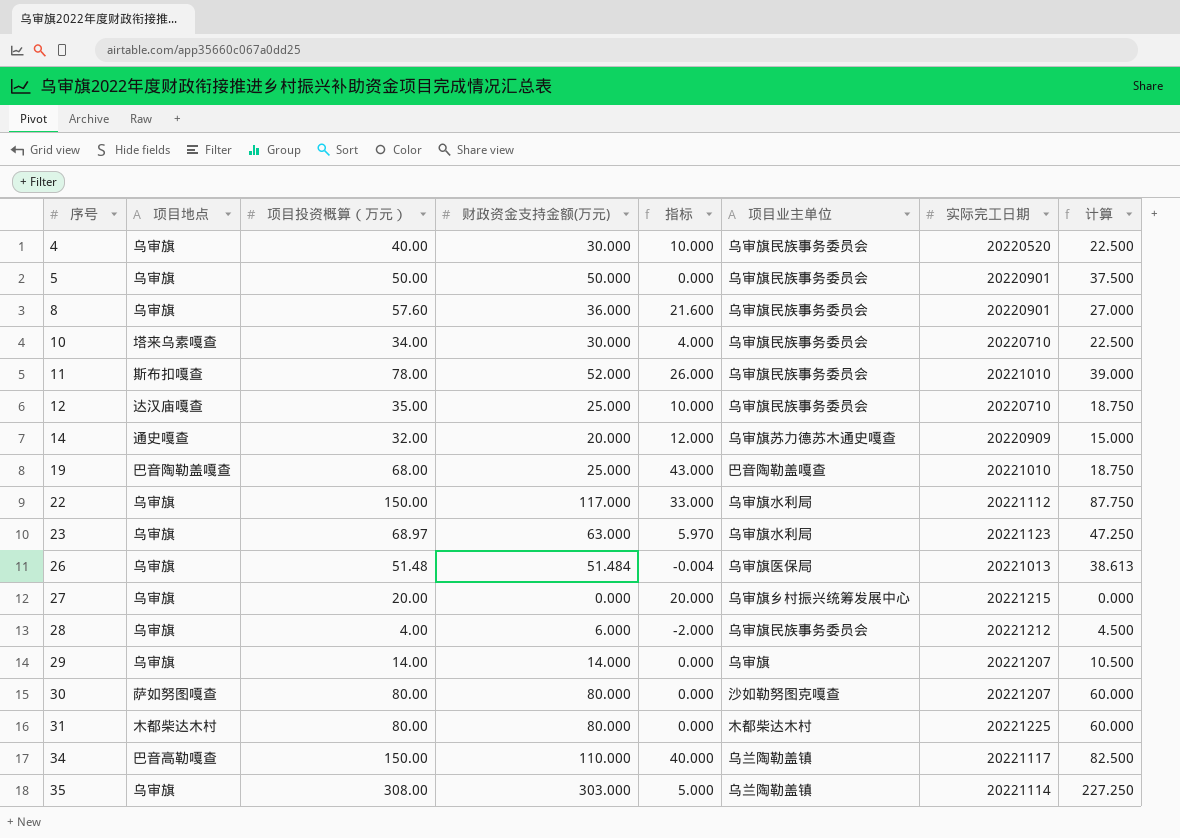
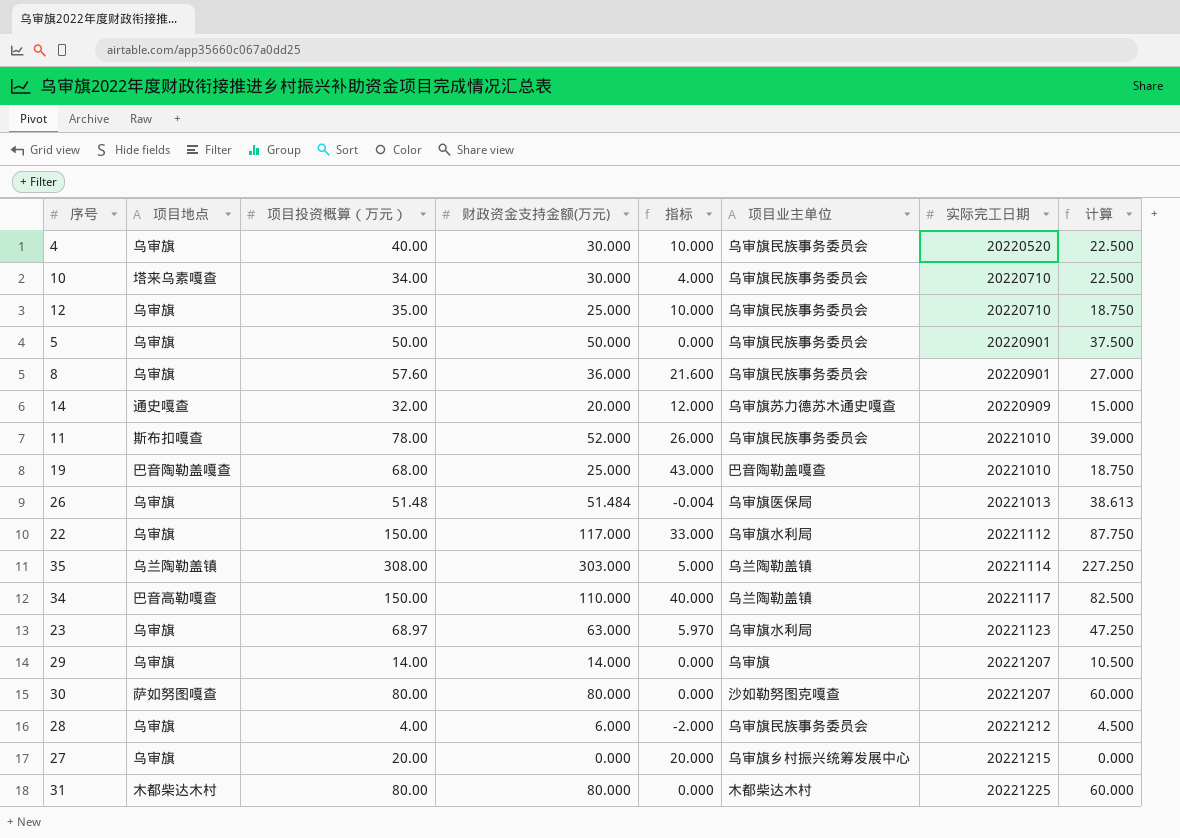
row order: 序号 ascending -> 实际完工日期 ascending
12 | 项目地点: 达汉庙嘎查 -> 乌审旗
35 | 项目地点: 乌审旗 -> 乌兰陶勒盖镇

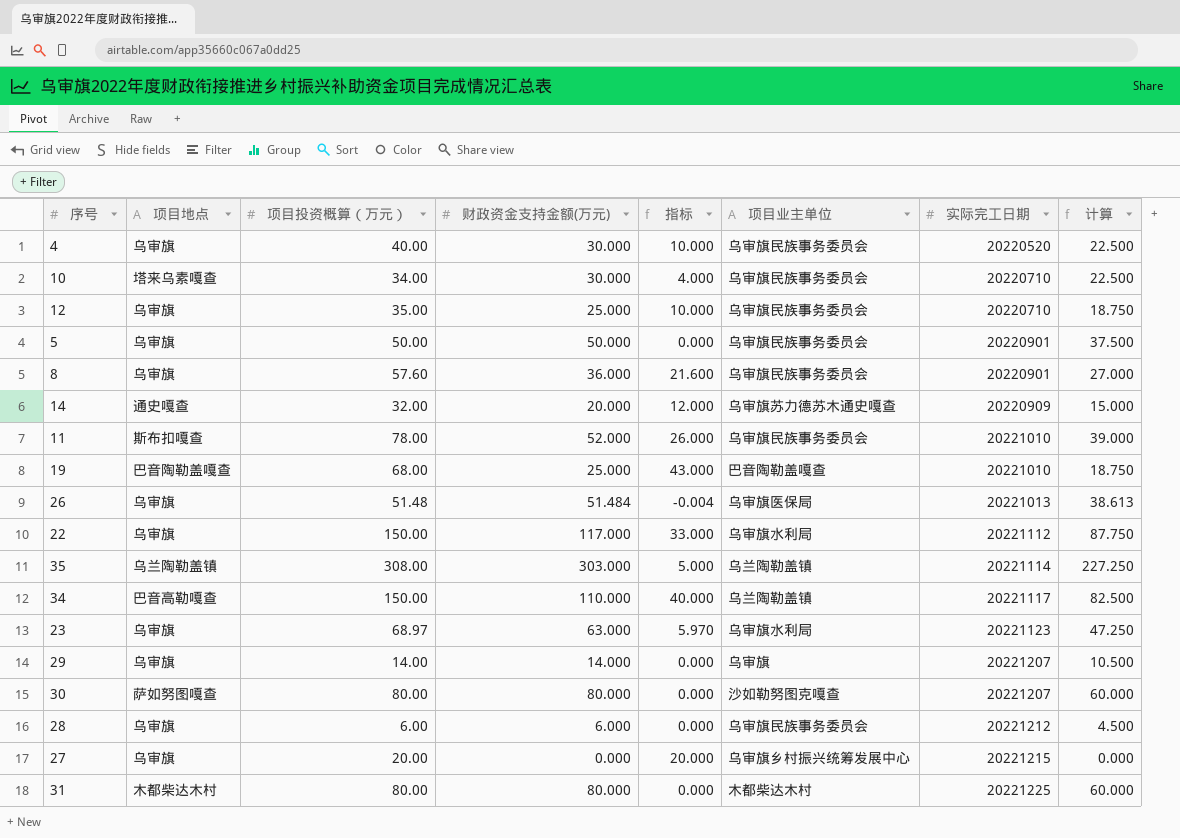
28 | 项目投资概算（万元）: 4.00 -> 6.00
28 | 指标: -2.000 -> 0.000

